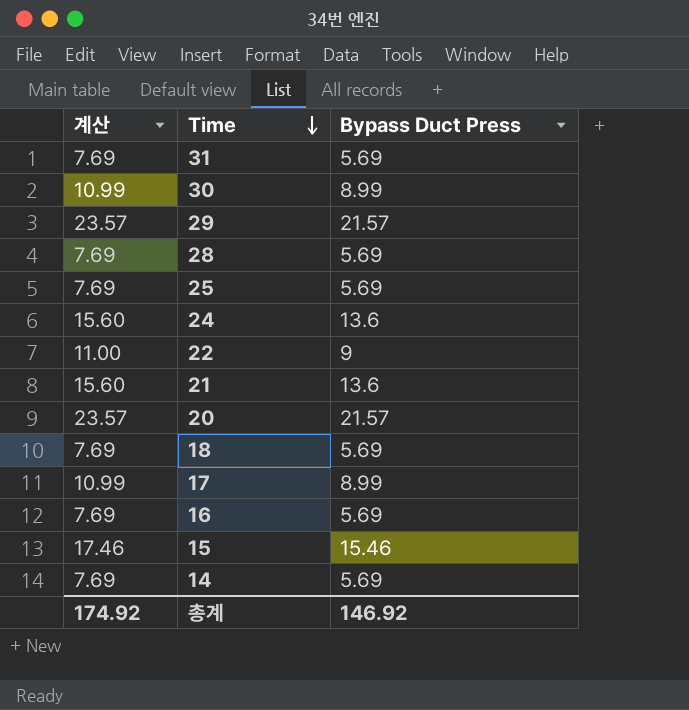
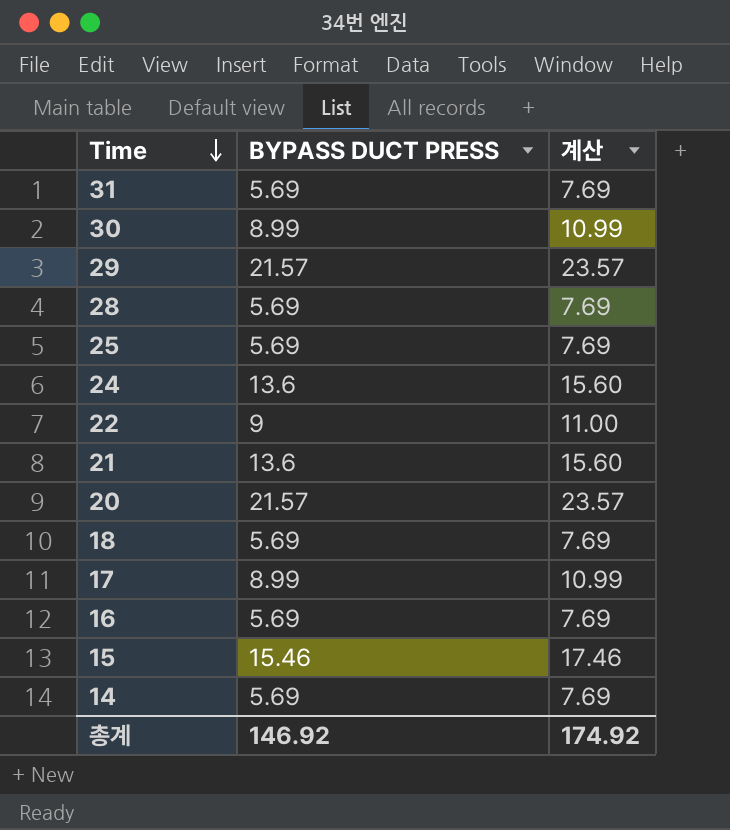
column name: Bypass Duct Press -> BYPASS DUCT PRESS
column 계산 | position: 1 -> 3

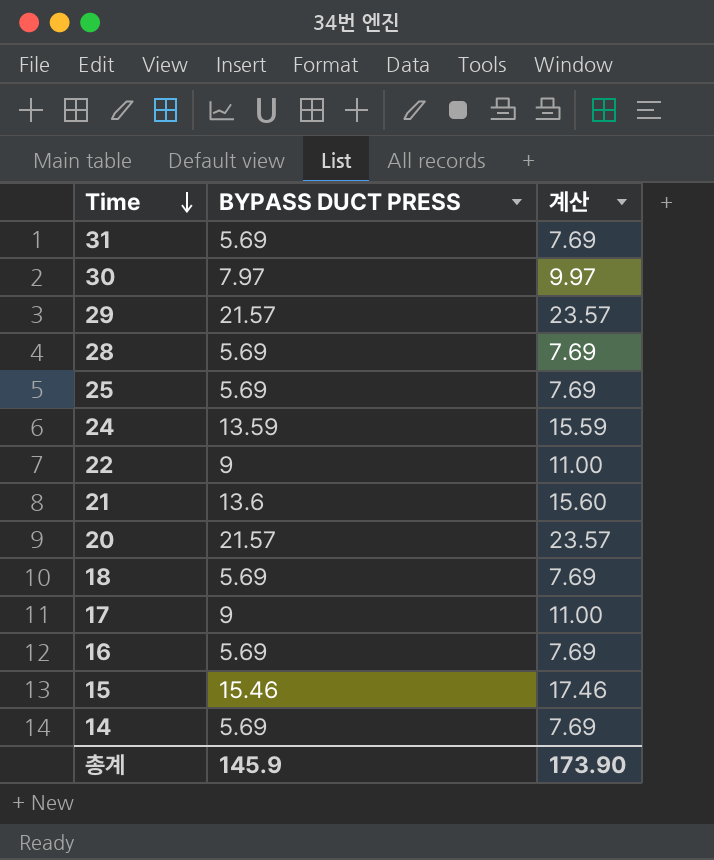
30 | BYPASS DUCT PRESS: 8.99 -> 7.97
30 | 계산: 10.99 -> 9.97
24 | BYPASS DUCT PRESS: 13.6 -> 13.59
24 | 계산: 15.60 -> 15.59
17 | BYPASS DUCT PRESS: 8.99 -> 9
17 | 계산: 10.99 -> 11.00
총계 | BYPASS DUCT PRESS: 146.92 -> 145.9
총계 | 계산: 174.92 -> 173.90

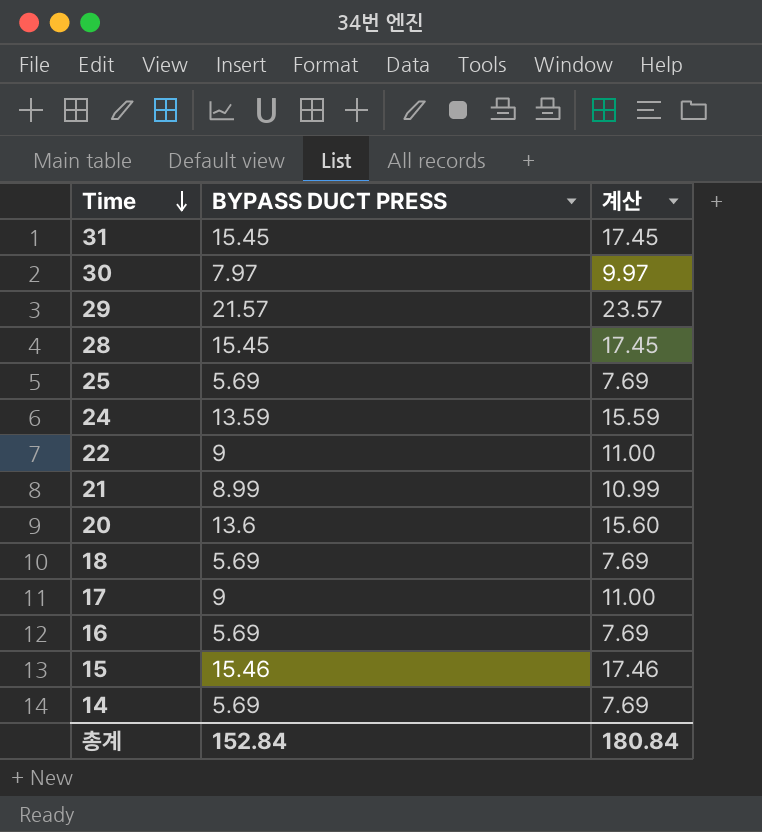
31 | BYPASS DUCT PRESS: 5.69 -> 15.45
31 | 계산: 7.69 -> 17.45
28 | BYPASS DUCT PRESS: 5.69 -> 15.45
28 | 계산: 7.69 -> 17.45
21 | BYPASS DUCT PRESS: 13.6 -> 8.99
21 | 계산: 15.60 -> 10.99
20 | BYPASS DUCT PRESS: 21.57 -> 13.6
20 | 계산: 23.57 -> 15.60
총계 | BYPASS DUCT PRESS: 145.9 -> 152.84
총계 | 계산: 173.90 -> 180.84

